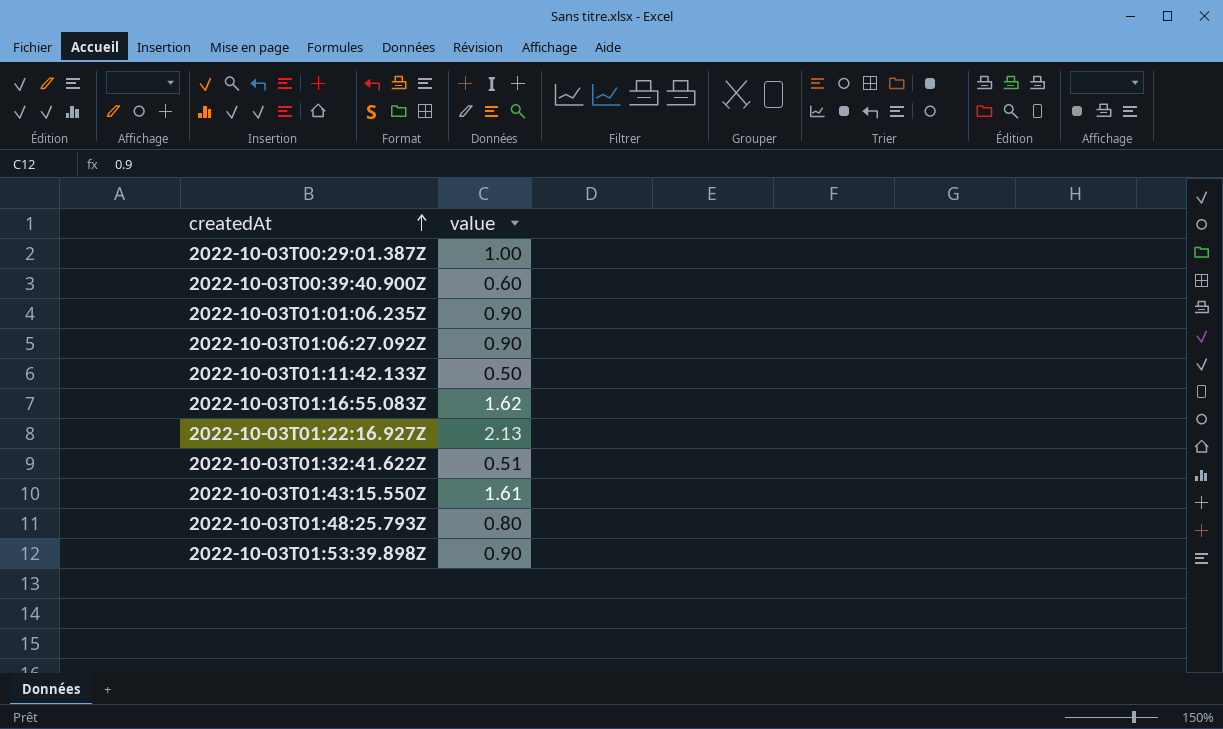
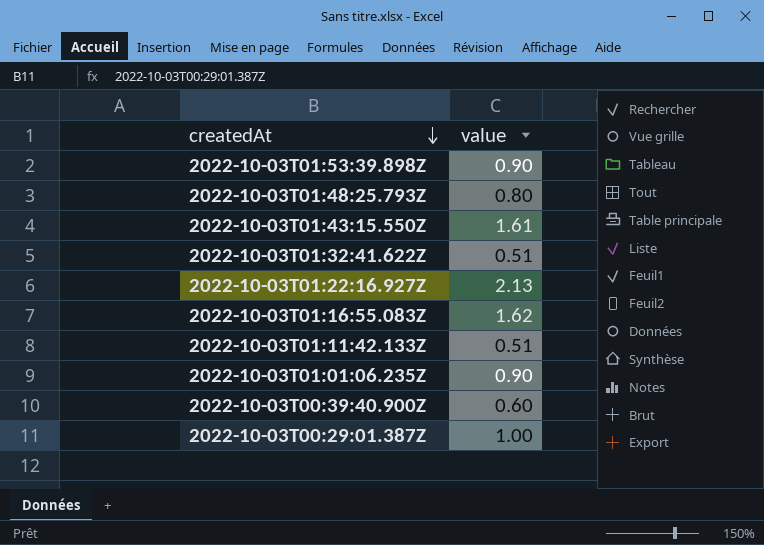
row order: createdAt ascending -> createdAt descending
row 2022-10-03T01:06:27.092Z: 0.90 -> none
2022-10-03T01:11:42.133Z | value: 0.50 -> 0.51

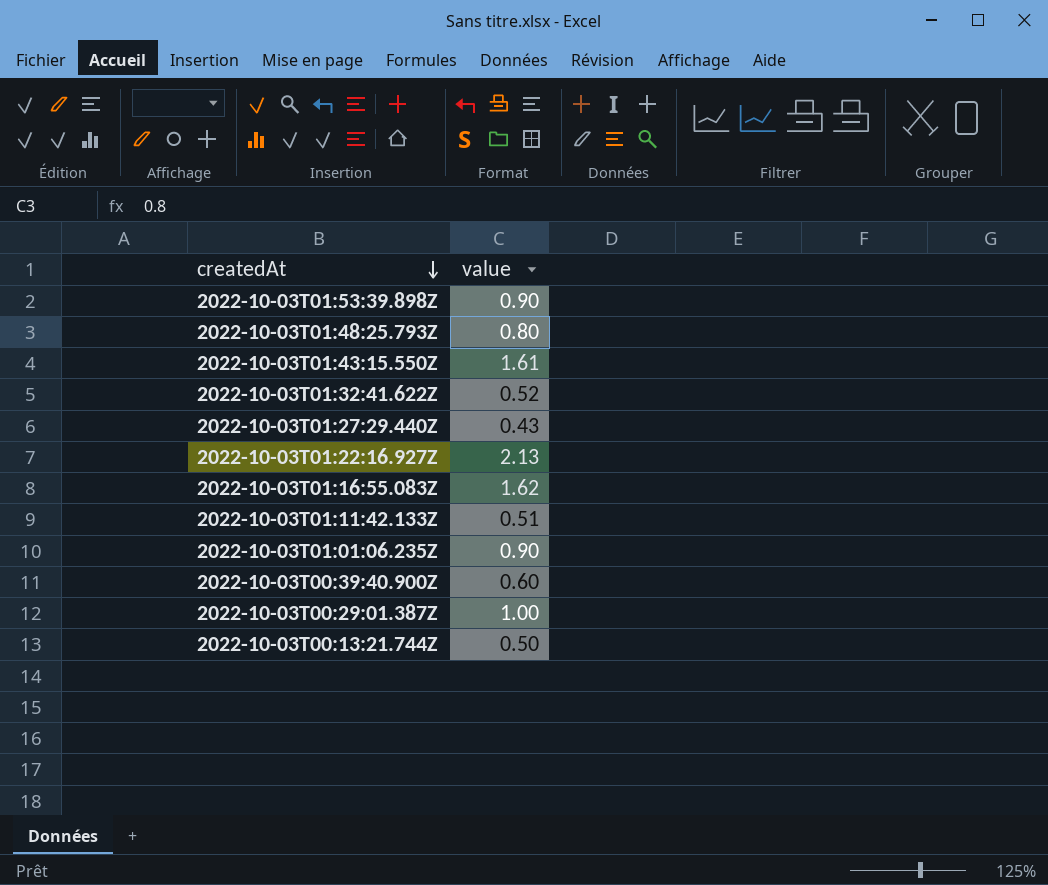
2022-10-03T01:32:41.622Z | value: 0.51 -> 0.52
row 2022-10-03T01:27:29.440Z: none -> 0.43
row 2022-10-03T00:13:21.744Z: none -> 0.50

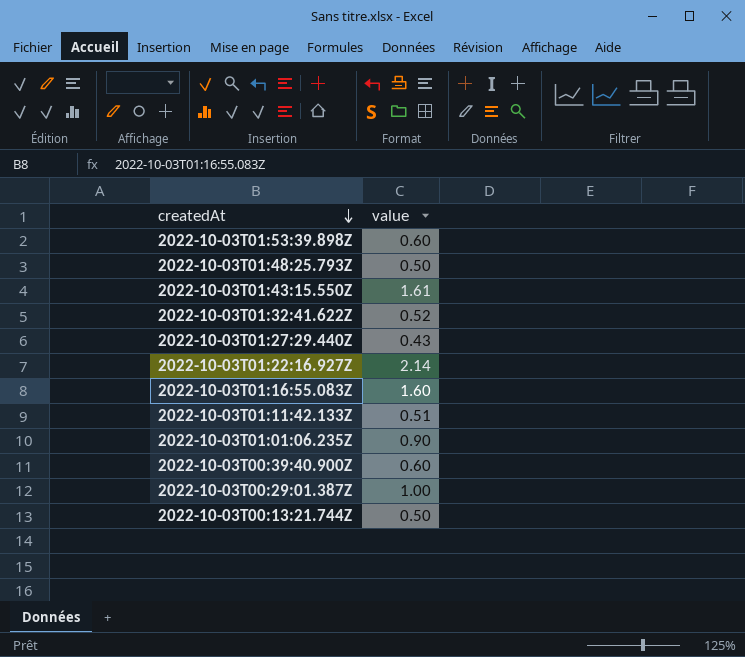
2022-10-03T01:53:39.898Z | value: 0.90 -> 0.60
2022-10-03T01:48:25.793Z | value: 0.80 -> 0.50
2022-10-03T01:22:16.927Z | value: 2.13 -> 2.14
2022-10-03T01:16:55.083Z | value: 1.62 -> 1.60

